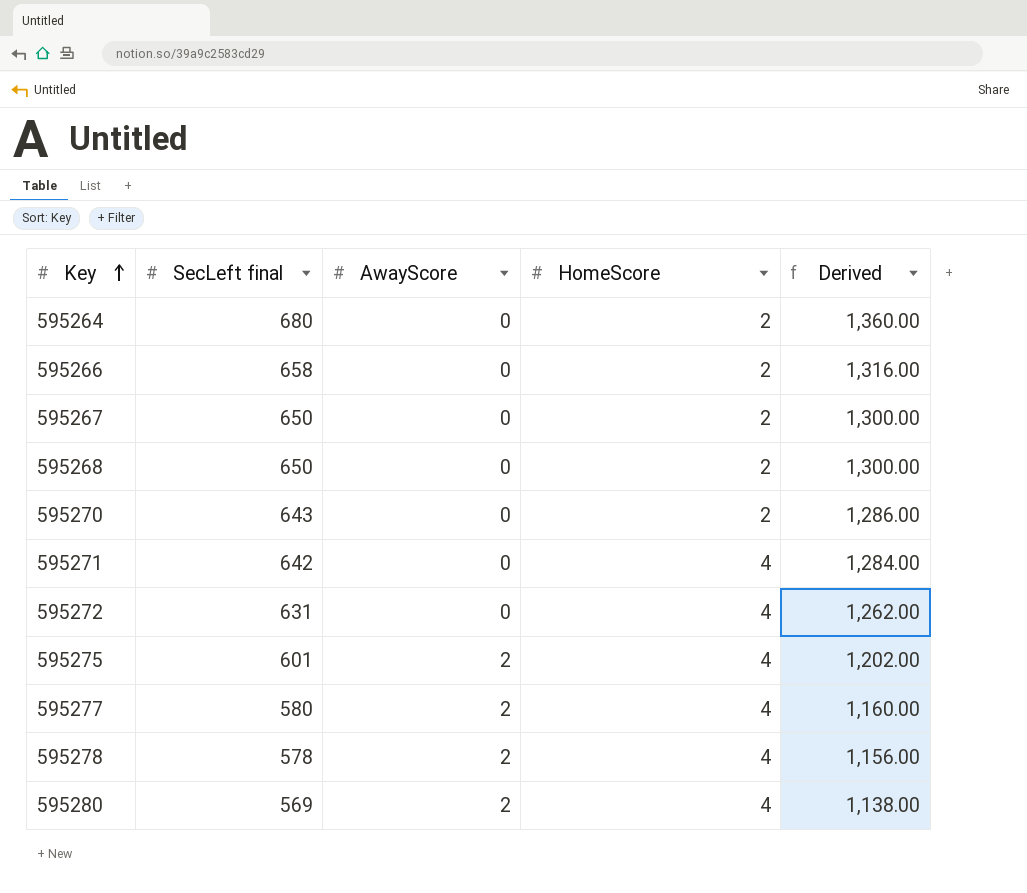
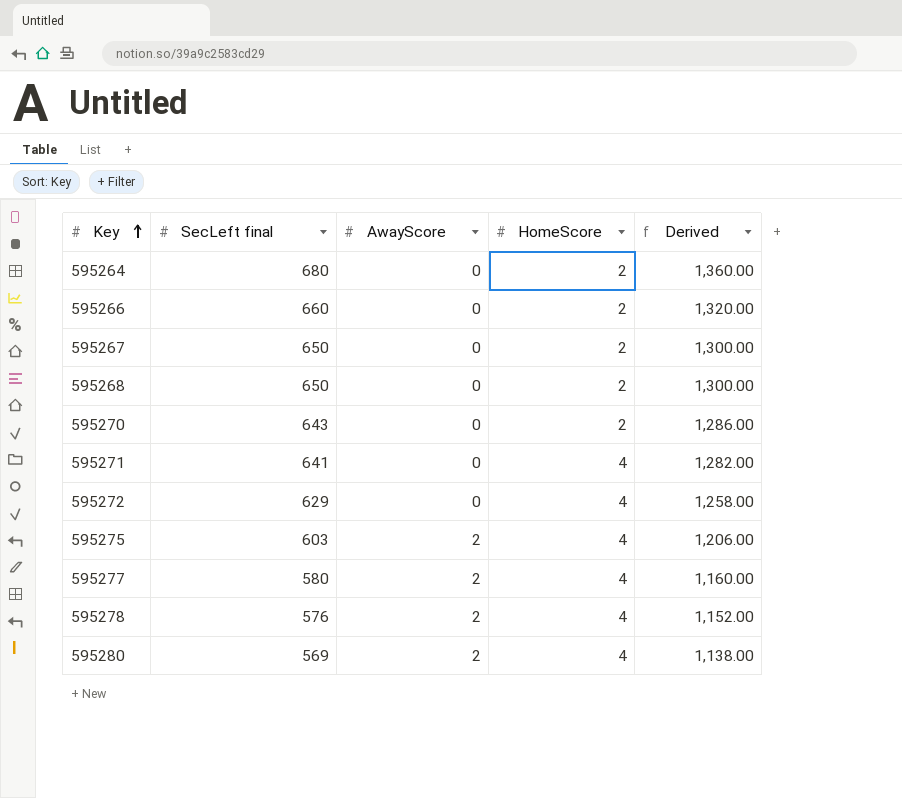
595266 | SecLeft final: 658 -> 660
595266 | Derived: 1,316.00 -> 1,320.00
595271 | SecLeft final: 642 -> 641
595271 | Derived: 1,284.00 -> 1,282.00
595272 | SecLeft final: 631 -> 629
595272 | Derived: 1,262.00 -> 1,258.00
595275 | SecLeft final: 601 -> 603
595275 | Derived: 1,202.00 -> 1,206.00
595278 | SecLeft final: 578 -> 576
595278 | Derived: 1,156.00 -> 1,152.00

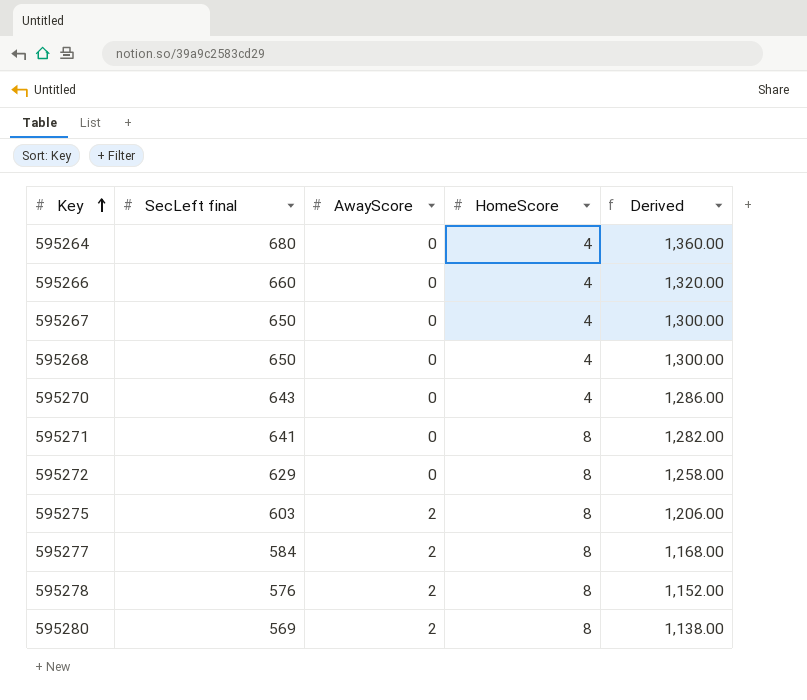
595264 | HomeScore: 2 -> 4
595266 | HomeScore: 2 -> 4
595267 | HomeScore: 2 -> 4
595268 | HomeScore: 2 -> 4
595270 | HomeScore: 2 -> 4
595271 | HomeScore: 4 -> 8
595272 | HomeScore: 4 -> 8
595275 | HomeScore: 4 -> 8
595277 | SecLeft final: 580 -> 584
595277 | HomeScore: 4 -> 8
595277 | Derived: 1,160.00 -> 1,168.00
595278 | HomeScore: 4 -> 8
595280 | HomeScore: 4 -> 8

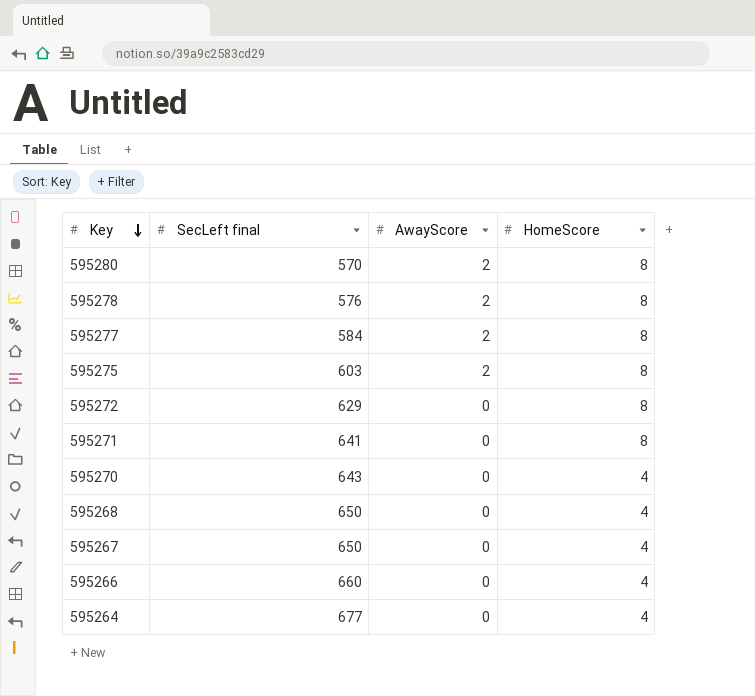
row order: Key ascending -> Key descending
column Derived | formula: [SecLeft final] * 2 -> none
595280 | SecLeft final: 569 -> 570
595264 | SecLeft final: 680 -> 677

